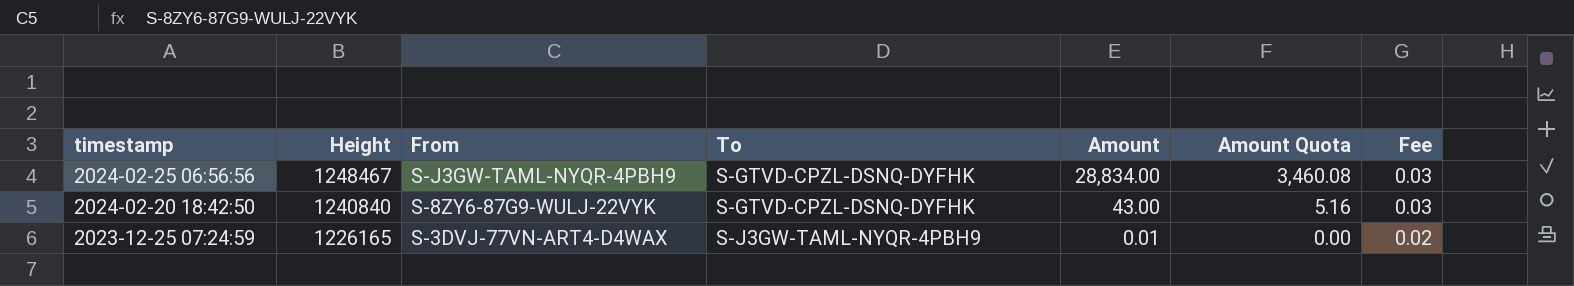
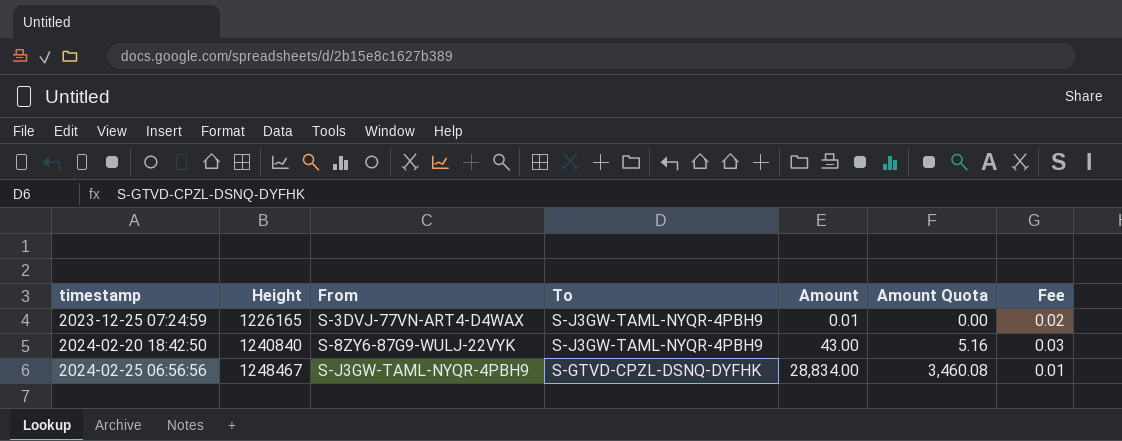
row order: timestamp descending -> timestamp ascending
2024-02-20 18:42:50 | To: S-GTVD-CPZL-DSNQ-DYFHK -> S-J3GW-TAML-NYQR-4PBH9
2024-02-25 06:56:56 | Fee: 0.03 -> 0.01

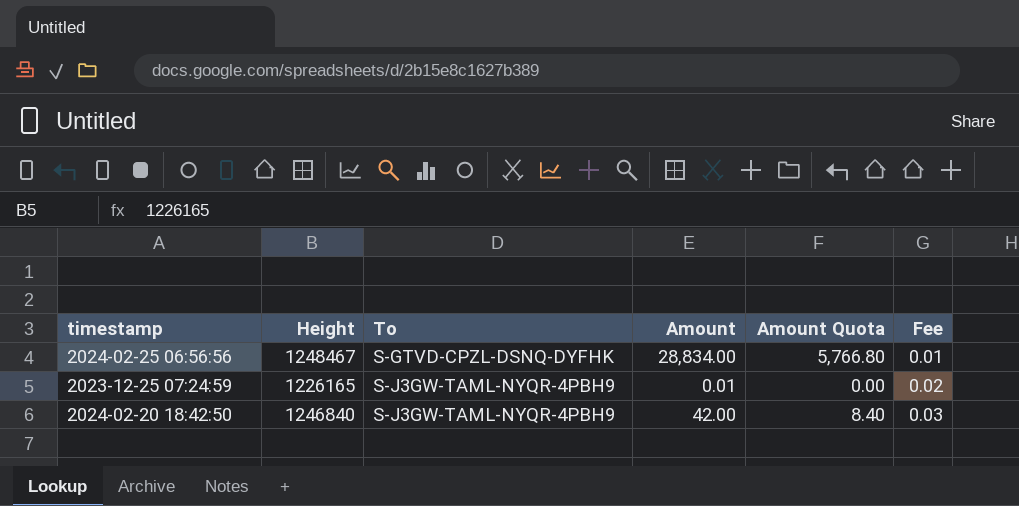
row order: timestamp ascending -> To ascending
column From | position: 3 -> none
column Amount Quota | formula: [Amount] * 0.12 -> [Amount] * 0.2
2024-02-20 18:42:50 | Height: 1240840 -> 1246840
2024-02-20 18:42:50 | Amount: 43.00 -> 42.00

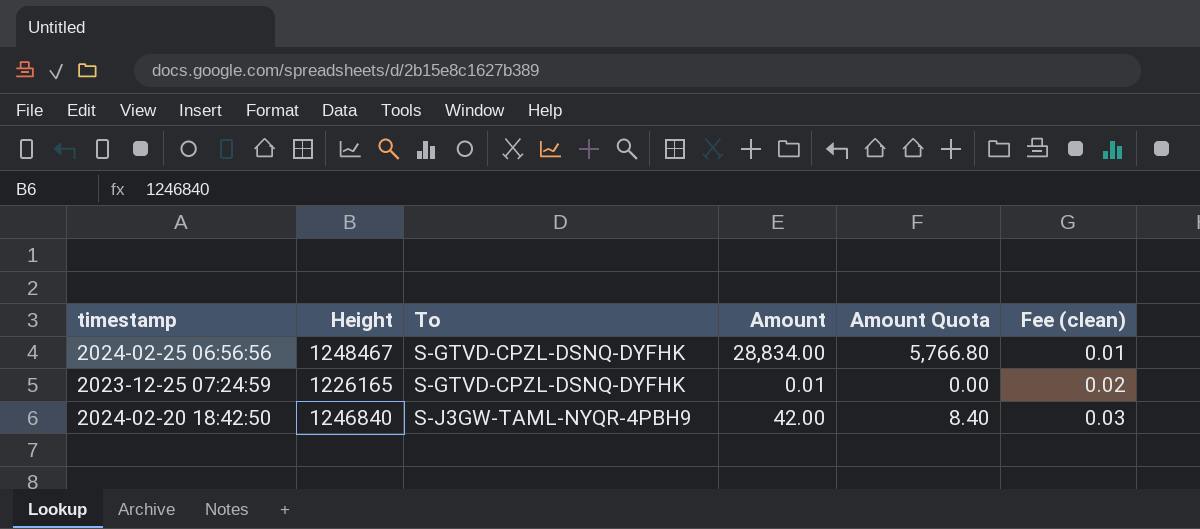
column name: Fee -> Fee (clean)
2023-12-25 07:24:59 | To: S-J3GW-TAML-NYQR-4PBH9 -> S-GTVD-CPZL-DSNQ-DYFHK

